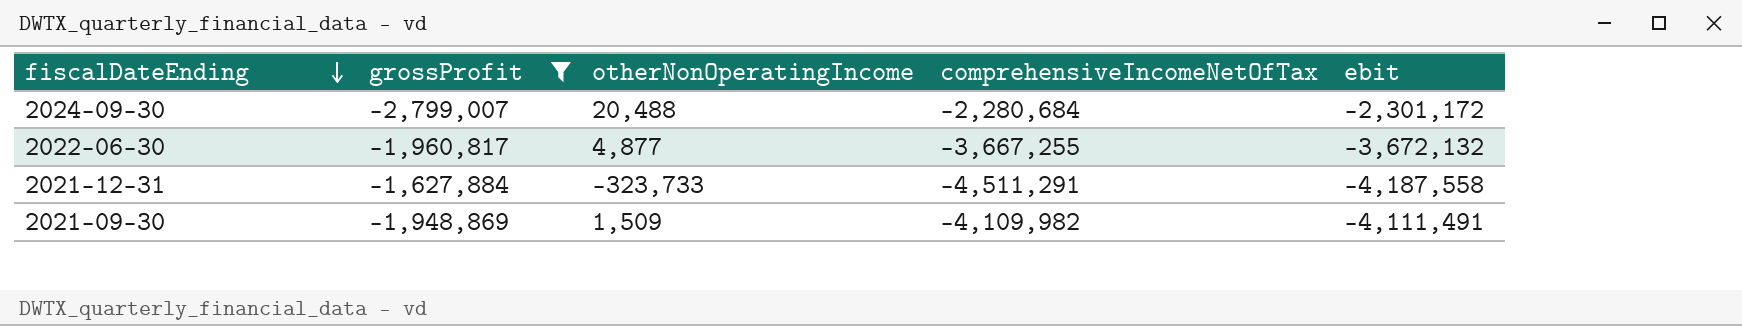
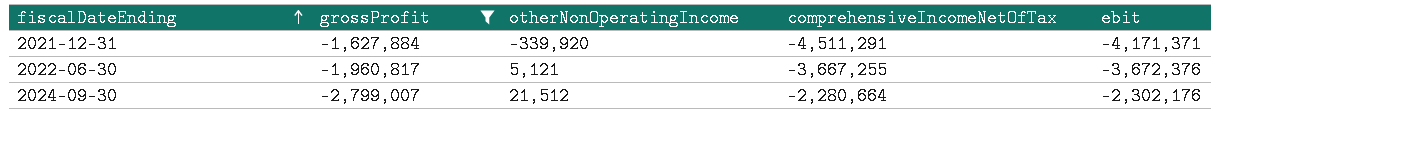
row order: fiscalDateEnding descending -> fiscalDateEnding ascending
row 2021-09-30: -1,948,869 | 1,509 | -4,109,982 | -4,111,491 -> none
2021-12-31 | otherNonOperatingIncome: -323,733 -> -339,920
2021-12-31 | ebit: -4,187,558 -> -4,171,371
2022-06-30 | otherNonOperatingIncome: 4,877 -> 5,121
2022-06-30 | ebit: -3,672,132 -> -3,672,376
2024-09-30 | otherNonOperatingIncome: 20,488 -> 21,512
2024-09-30 | comprehensiveIncomeNetOfTax: -2,280,684 -> -2,280,664
2024-09-30 | ebit: -2,301,172 -> -2,302,176

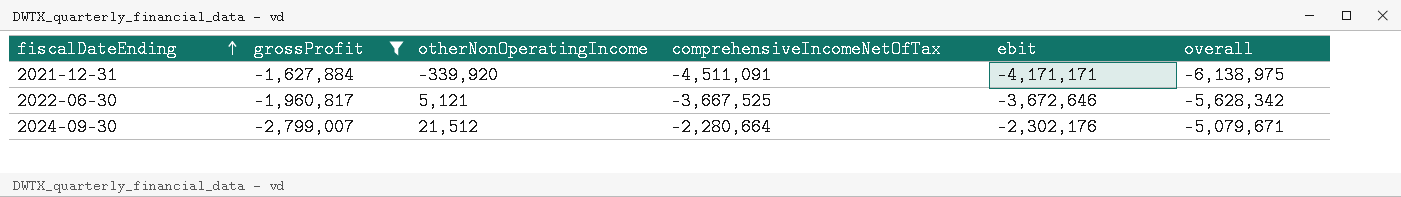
column overall | formula: none -> [grossProfit] + [comprehensiveIncomeNetOfTax]
2021-12-31 | comprehensiveIncomeNetOfTax: -4,511,291 -> -4,511,091
2021-12-31 | ebit: -4,171,371 -> -4,171,171
2022-06-30 | comprehensiveIncomeNetOfTax: -3,667,255 -> -3,667,525
2022-06-30 | ebit: -3,672,376 -> -3,672,646

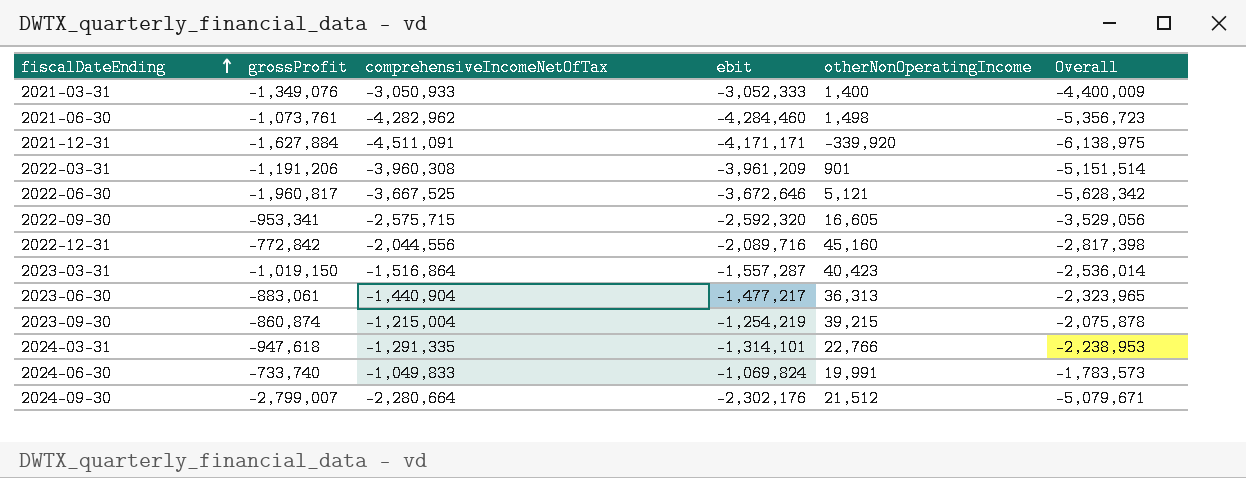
filter: grossProfit <= -1,627,884 -> none
column otherNonOperatingIncome | position: 3 -> 5
column name: overall -> Overall

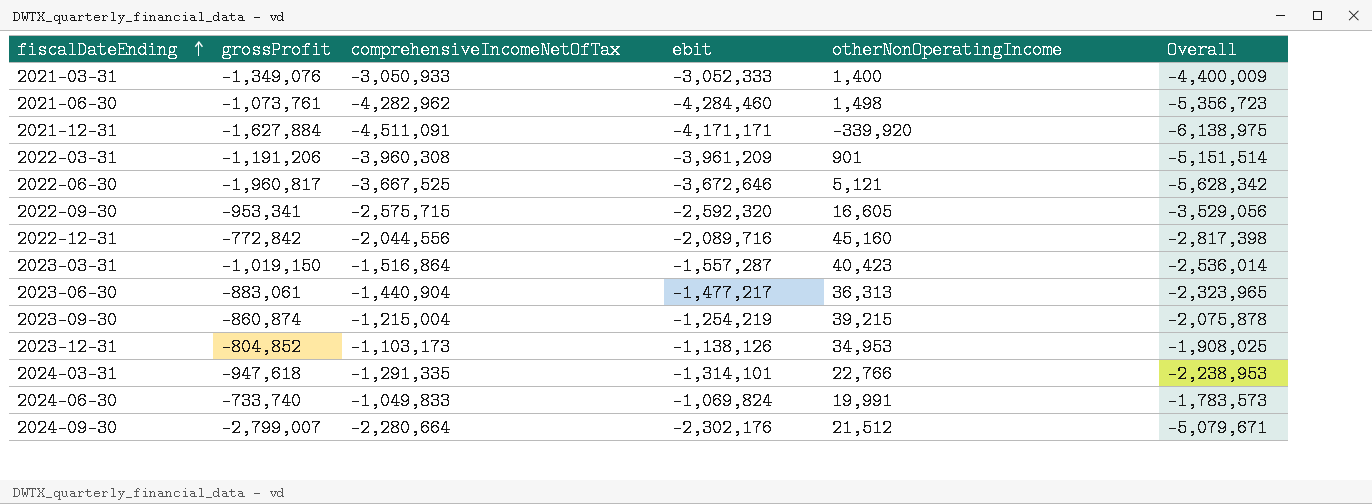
row 2023-12-31: none -> -804,852 | -1,103,173 | -1,138,126 | 34,953 | -1,908,025

